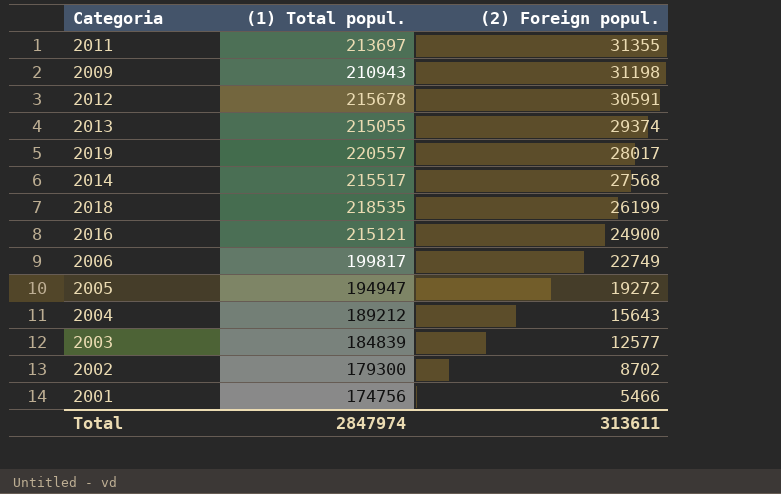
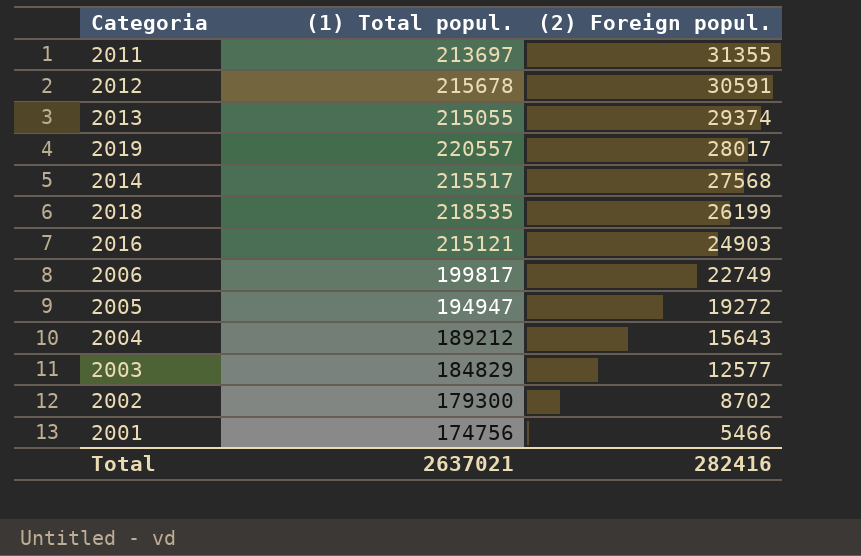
row 2009: 210943 | 31198 -> none
2016 | (2) Foreign popul.: 24900 -> 24903
2003 | (1) Total popul.: 184839 -> 184829
Total | (1) Total popul.: 2847974 -> 2637021
Total | (2) Foreign popul.: 313611 -> 282416

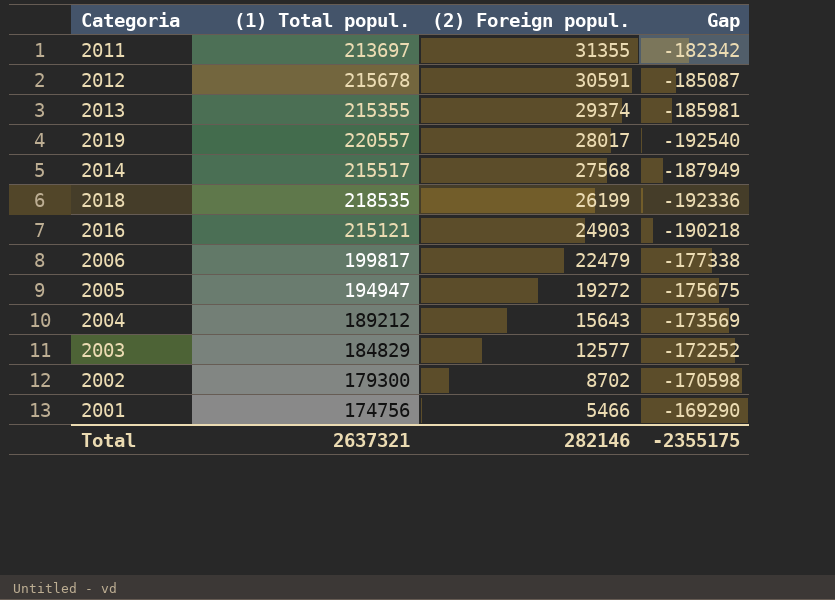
column Gap | formula: none -> [(2) Foreign popul.] - [(1) Total popul.]
2013 | (1) Total popul.: 215055 -> 215355
2006 | (2) Foreign popul.: 22749 -> 22479
Total | (1) Total popul.: 2637021 -> 2637321
Total | (2) Foreign popul.: 282416 -> 282146

